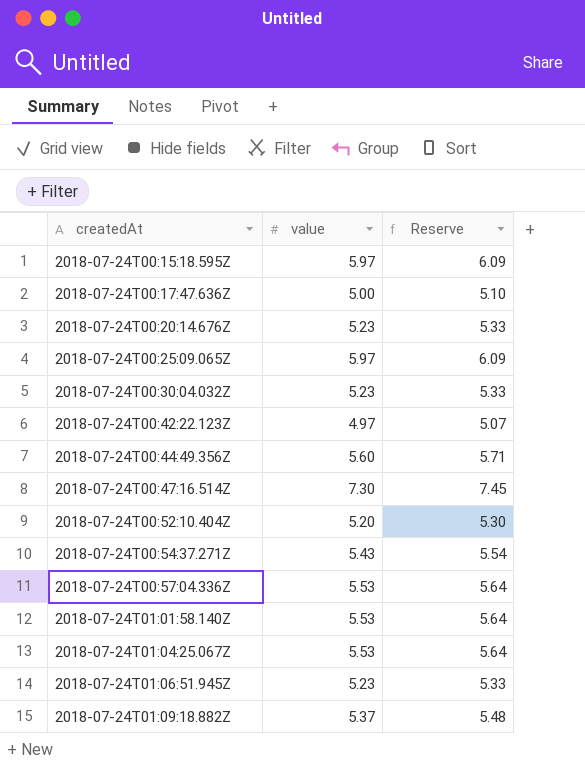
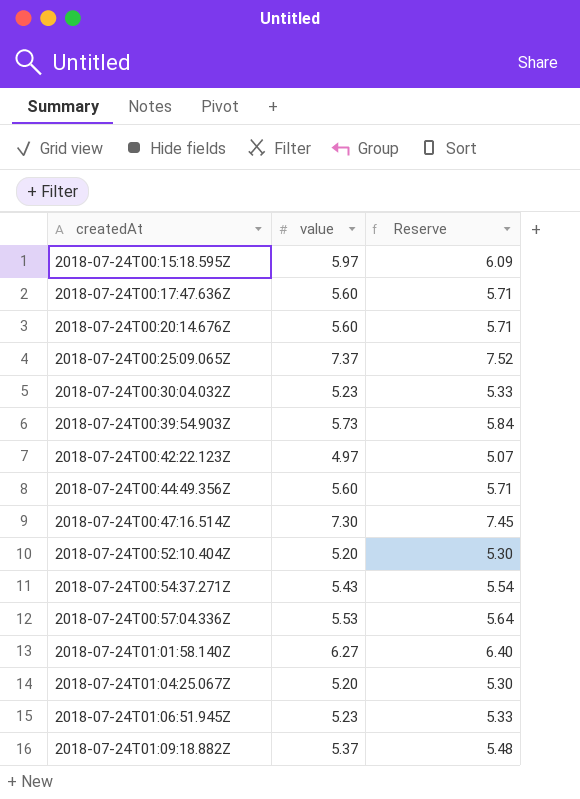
2018-07-24T00:17:47.636Z | value: 5.00 -> 5.60
2018-07-24T00:17:47.636Z | Reserve: 5.10 -> 5.71
2018-07-24T00:20:14.676Z | value: 5.23 -> 5.60
2018-07-24T00:20:14.676Z | Reserve: 5.33 -> 5.71
2018-07-24T00:25:09.065Z | value: 5.97 -> 7.37
2018-07-24T00:25:09.065Z | Reserve: 6.09 -> 7.52
row 2018-07-24T00:39:54.903Z: none -> 5.73 | 5.84
2018-07-24T01:01:58.140Z | value: 5.53 -> 6.27
2018-07-24T01:01:58.140Z | Reserve: 5.64 -> 6.40
2018-07-24T01:04:25.067Z | value: 5.53 -> 5.20
2018-07-24T01:04:25.067Z | Reserve: 5.64 -> 5.30

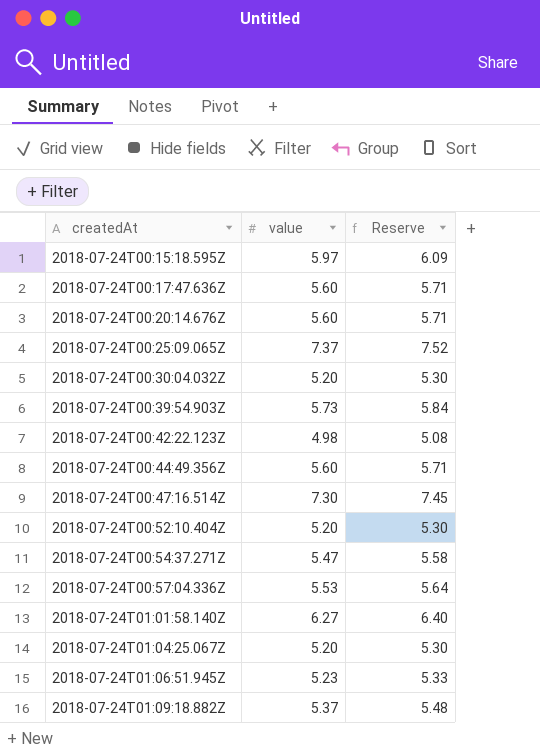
2018-07-24T00:30:04.032Z | value: 5.23 -> 5.20
2018-07-24T00:30:04.032Z | Reserve: 5.33 -> 5.30
2018-07-24T00:42:22.123Z | value: 4.97 -> 4.98
2018-07-24T00:42:22.123Z | Reserve: 5.07 -> 5.08
2018-07-24T00:54:37.271Z | value: 5.43 -> 5.47
2018-07-24T00:54:37.271Z | Reserve: 5.54 -> 5.58

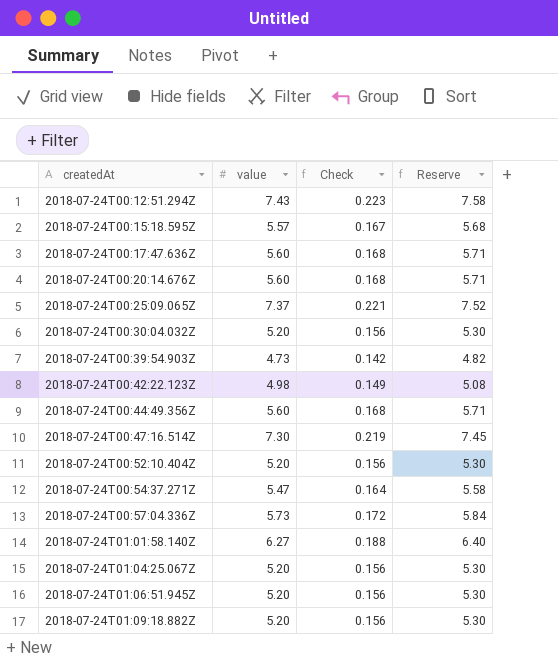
column Check | formula: none -> [value] * 0.03
row 2018-07-24T00:12:51.294Z: none -> 7.43 | 0.223 | 7.58
2018-07-24T00:15:18.595Z | value: 5.97 -> 5.57
2018-07-24T00:15:18.595Z | Reserve: 6.09 -> 5.68
2018-07-24T00:39:54.903Z | value: 5.73 -> 4.73
2018-07-24T00:39:54.903Z | Reserve: 5.84 -> 4.82
2018-07-24T00:57:04.336Z | value: 5.53 -> 5.73
2018-07-24T00:57:04.336Z | Reserve: 5.64 -> 5.84
2018-07-24T01:06:51.945Z | value: 5.23 -> 5.20
2018-07-24T01:06:51.945Z | Reserve: 5.33 -> 5.30
2018-07-24T01:09:18.882Z | value: 5.37 -> 5.20
2018-07-24T01:09:18.882Z | Reserve: 5.48 -> 5.30

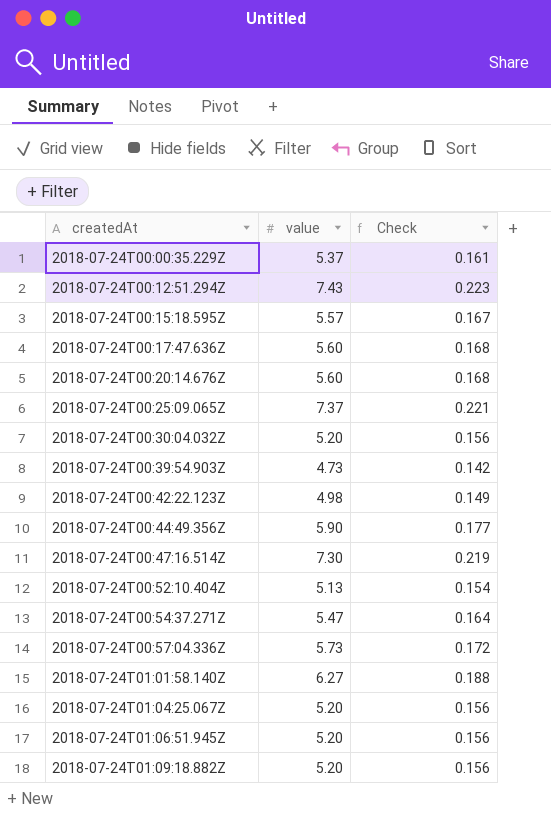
column Reserve | formula: [value] * 1.02 -> none
row 2018-07-24T00:00:35.229Z: none -> 5.37 | 0.161
2018-07-24T00:44:49.356Z | value: 5.60 -> 5.90
2018-07-24T00:44:49.356Z | Check: 0.168 -> 0.177
2018-07-24T00:52:10.404Z | value: 5.20 -> 5.13
2018-07-24T00:52:10.404Z | Check: 0.156 -> 0.154

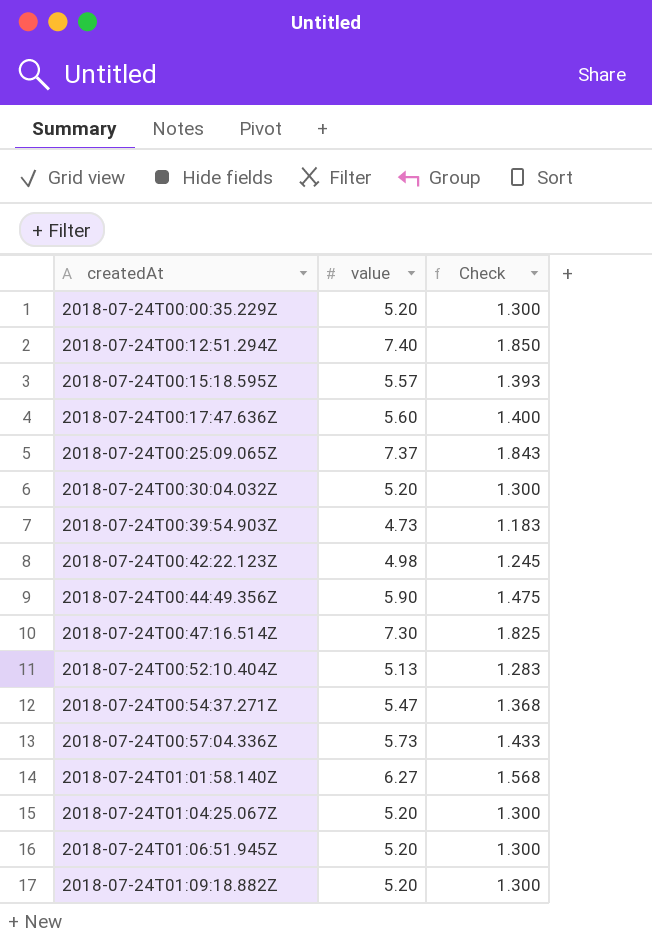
column Check | formula: [value] * 0.03 -> [value] * 0.25
row 2018-07-24T00:20:14.676Z: 5.60 | 0.168 -> none
2018-07-24T00:00:35.229Z | value: 5.37 -> 5.20
2018-07-24T00:12:51.294Z | value: 7.43 -> 7.40

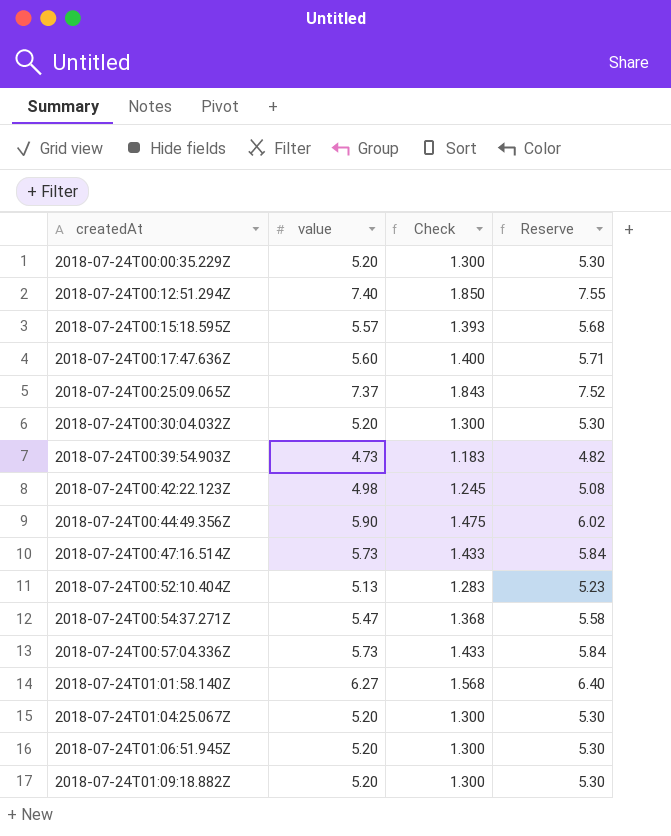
column Reserve | formula: none -> [value] * 1.02
2018-07-24T00:47:16.514Z | value: 7.30 -> 5.73
2018-07-24T00:47:16.514Z | Check: 1.825 -> 1.433

